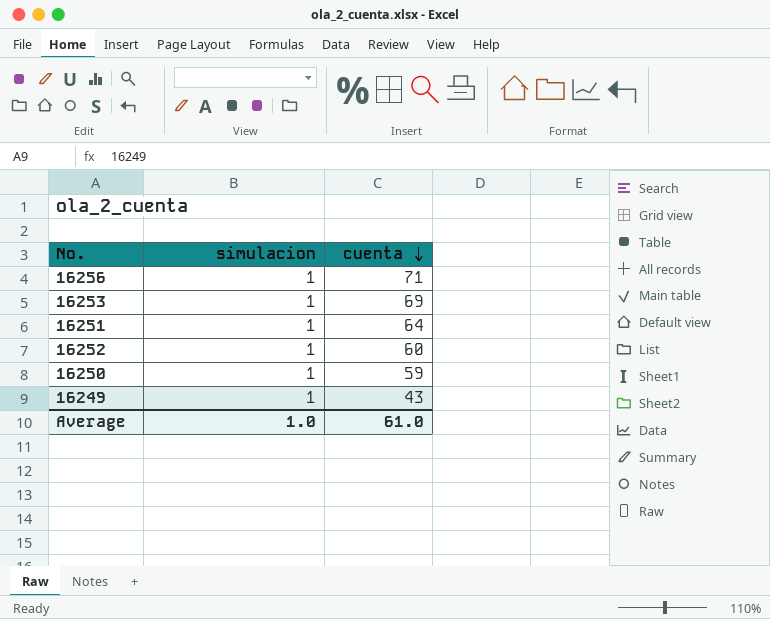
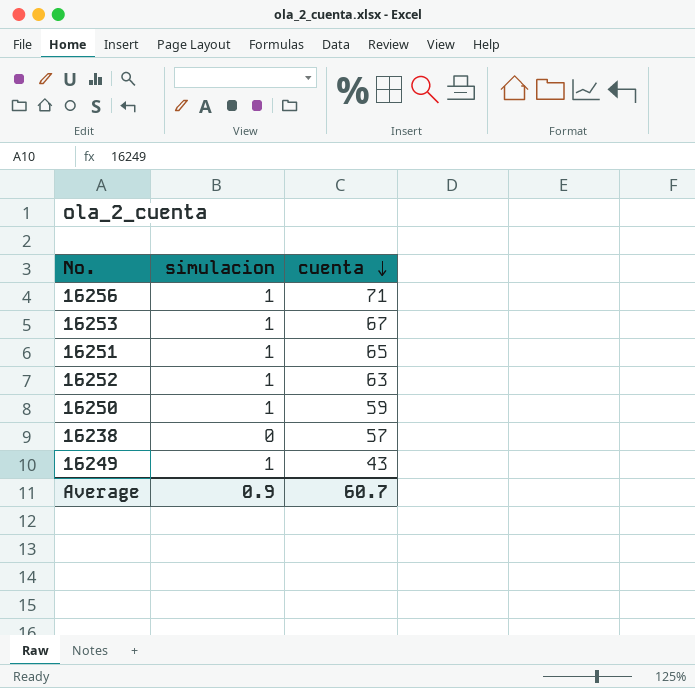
16253 | cuenta: 69 -> 67
16251 | cuenta: 64 -> 65
16252 | cuenta: 60 -> 63
row 16238: none -> 0 | 57
Average | simulacion: 1.0 -> 0.9
Average | cuenta: 61.0 -> 60.7

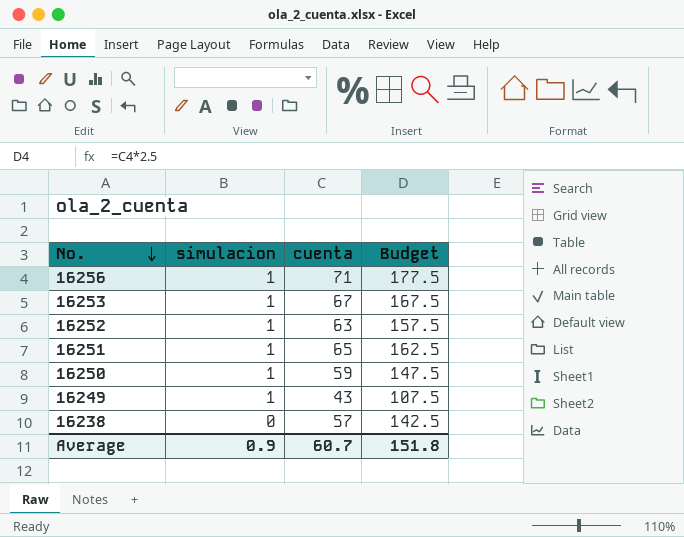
row order: cuenta descending -> No. descending
column Budget | formula: none -> [cuenta] * 2.5

